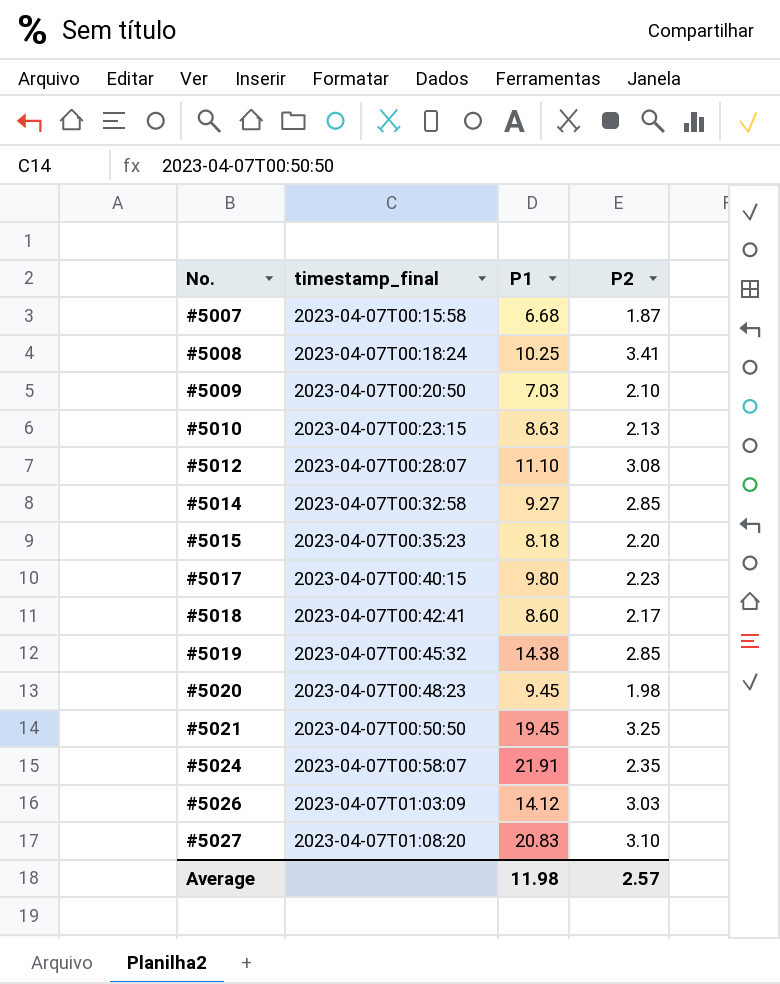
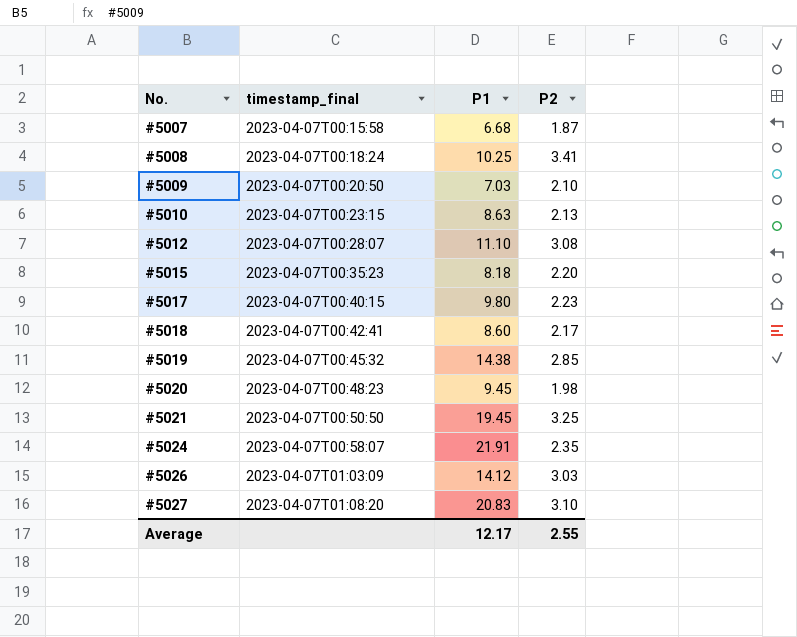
row #5014: 2023-04-07T00:32:58 | 9.27 | 2.85 -> none
Average | P1: 11.98 -> 12.17
Average | P2: 2.57 -> 2.55

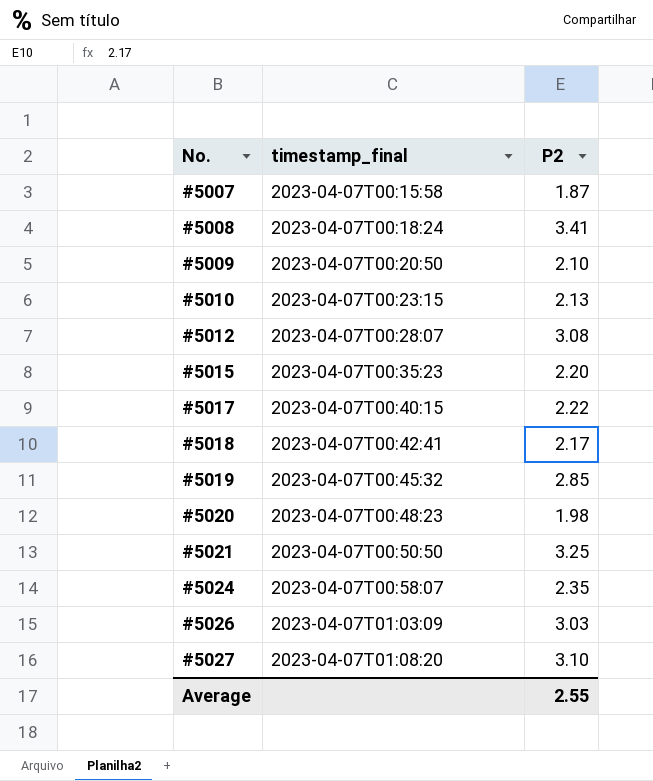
column P1 | position: 3 -> none
#5017 | P2: 2.23 -> 2.22

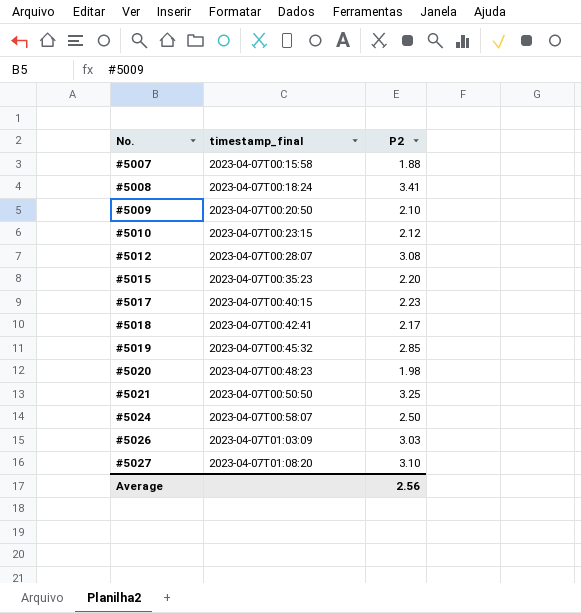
#5007 | P2: 1.87 -> 1.88
#5010 | P2: 2.13 -> 2.12
#5017 | P2: 2.22 -> 2.23
#5024 | P2: 2.35 -> 2.50
Average | P2: 2.55 -> 2.56

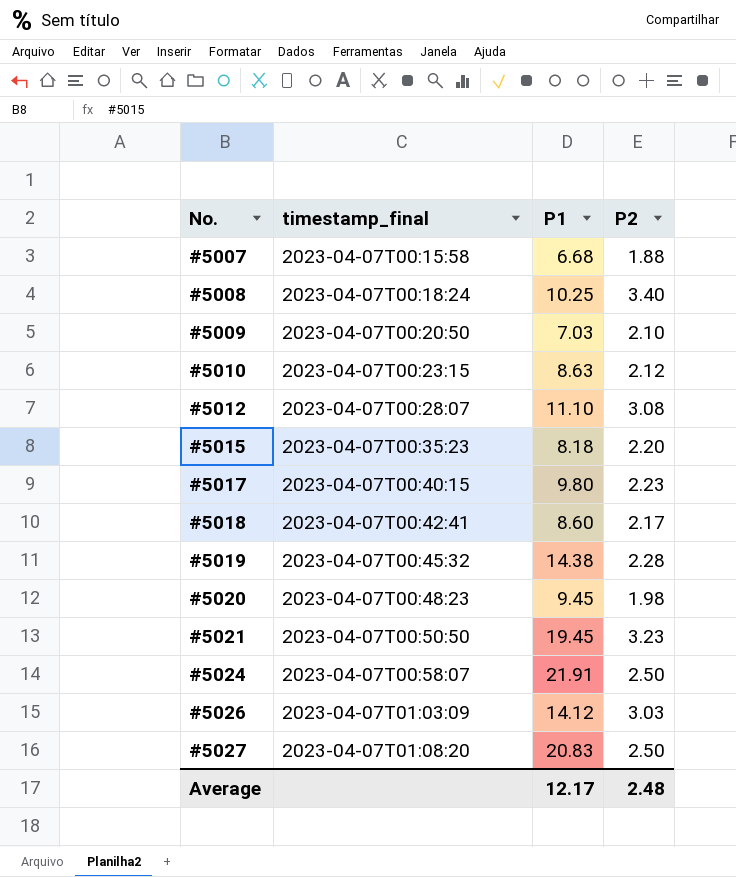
column P1 | position: none -> 3
#5008 | P2: 3.41 -> 3.40
#5019 | P2: 2.85 -> 2.28
#5021 | P2: 3.25 -> 3.23
#5027 | P2: 3.10 -> 2.50
Average | P2: 2.56 -> 2.48

